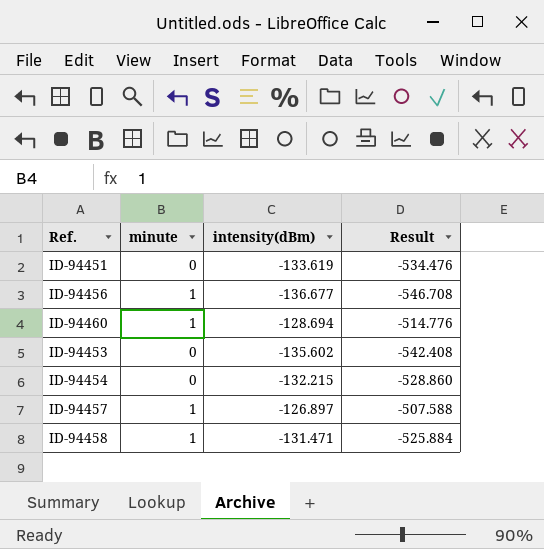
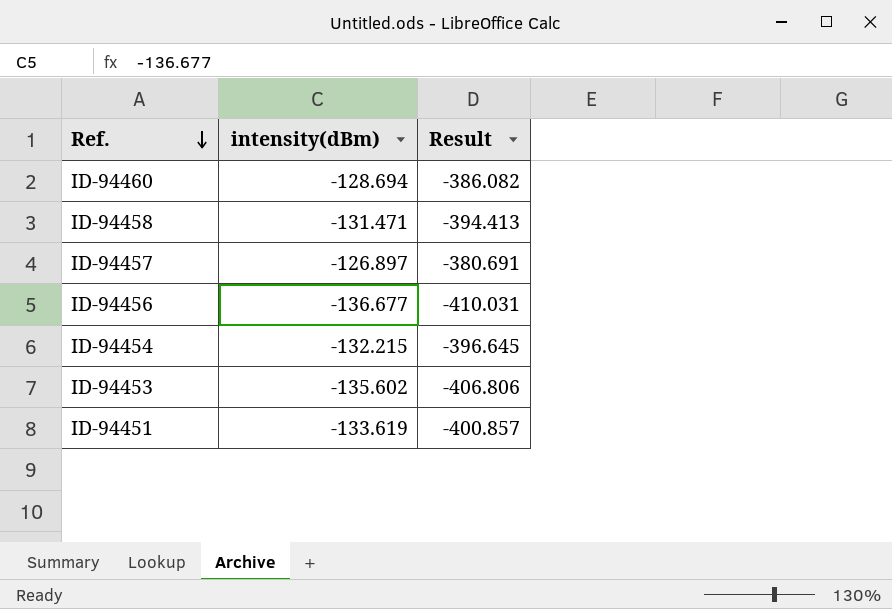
row order: none -> Ref. descending
column minute | position: 2 -> none
column Result | formula: [intensity(dBm)] * 4 -> [intensity(dBm)] * 3

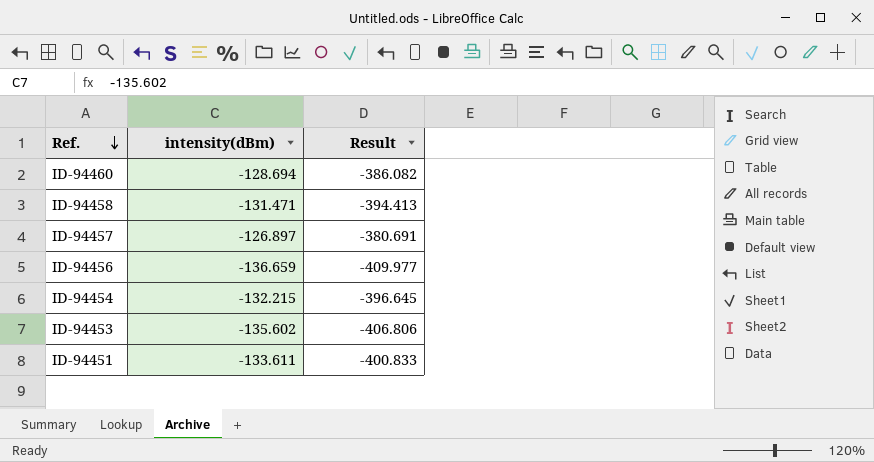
ID-94456 | intensity(dBm): -136.677 -> -136.659
ID-94456 | Result: -410.031 -> -409.977
ID-94451 | intensity(dBm): -133.619 -> -133.611
ID-94451 | Result: -400.857 -> -400.833

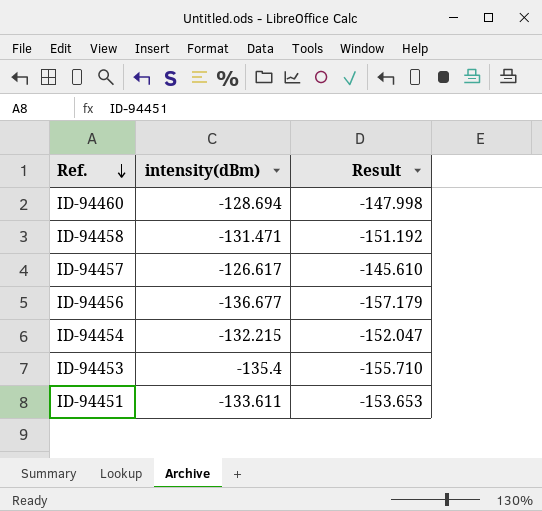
column Result | formula: [intensity(dBm)] * 3 -> [intensity(dBm)] * 1.15
ID-94457 | intensity(dBm): -126.897 -> -126.617
ID-94456 | intensity(dBm): -136.659 -> -136.677
ID-94453 | intensity(dBm): -135.602 -> -135.4

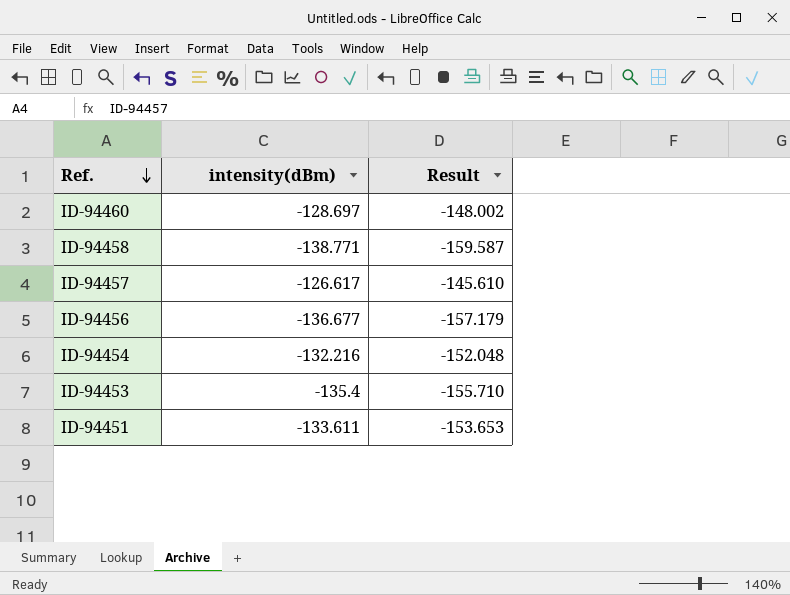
ID-94460 | intensity(dBm): -128.694 -> -128.697
ID-94460 | Result: -147.998 -> -148.002
ID-94458 | intensity(dBm): -131.471 -> -138.771
ID-94458 | Result: -151.192 -> -159.587
ID-94454 | intensity(dBm): -132.215 -> -132.216
ID-94454 | Result: -152.047 -> -152.048

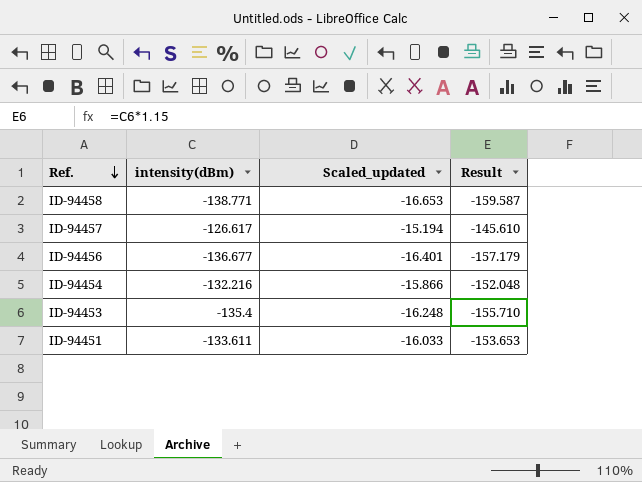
column Scaled_updated | formula: none -> [intensity(dBm)] * 0.12
row ID-94460: -128.697 | -148.002 -> none

